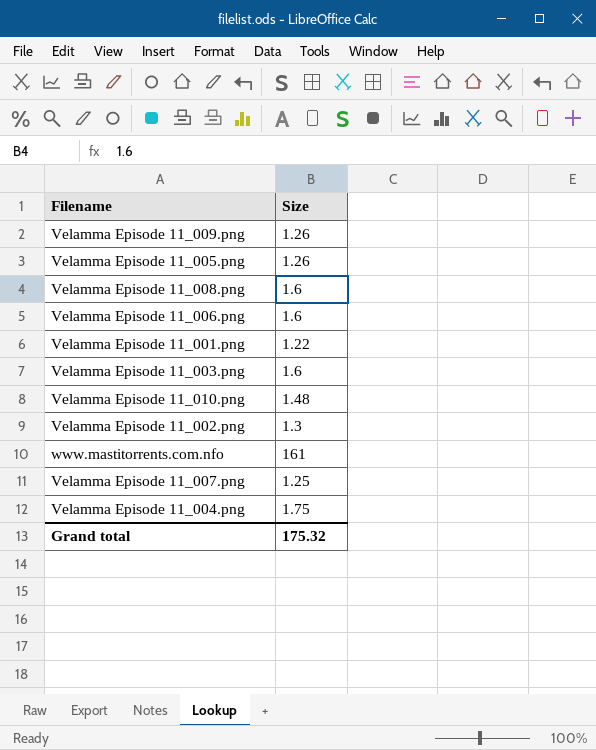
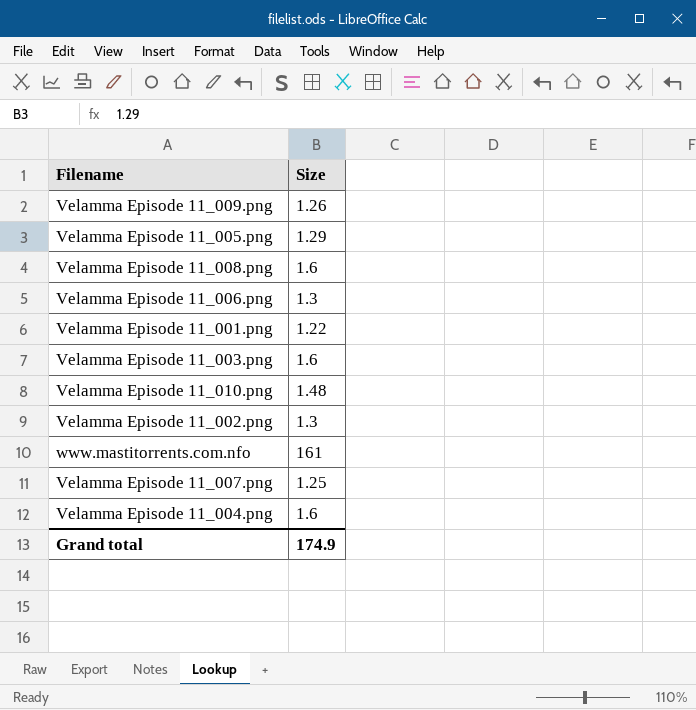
Velamma Episode 11_005.png | Size: 1.26 -> 1.29
Velamma Episode 11_006.png | Size: 1.6 -> 1.3
Velamma Episode 11_004.png | Size: 1.75 -> 1.6
Grand total | Size: 175.32 -> 174.9

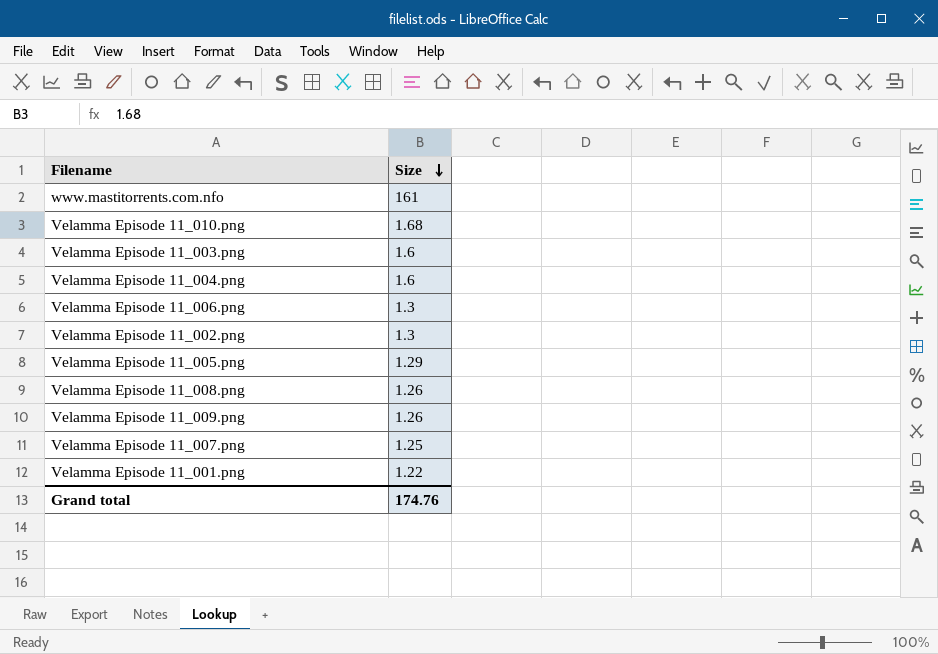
row order: none -> Size descending
Velamma Episode 11_010.png | Size: 1.48 -> 1.68
Velamma Episode 11_008.png | Size: 1.6 -> 1.26
Grand total | Size: 174.9 -> 174.76

